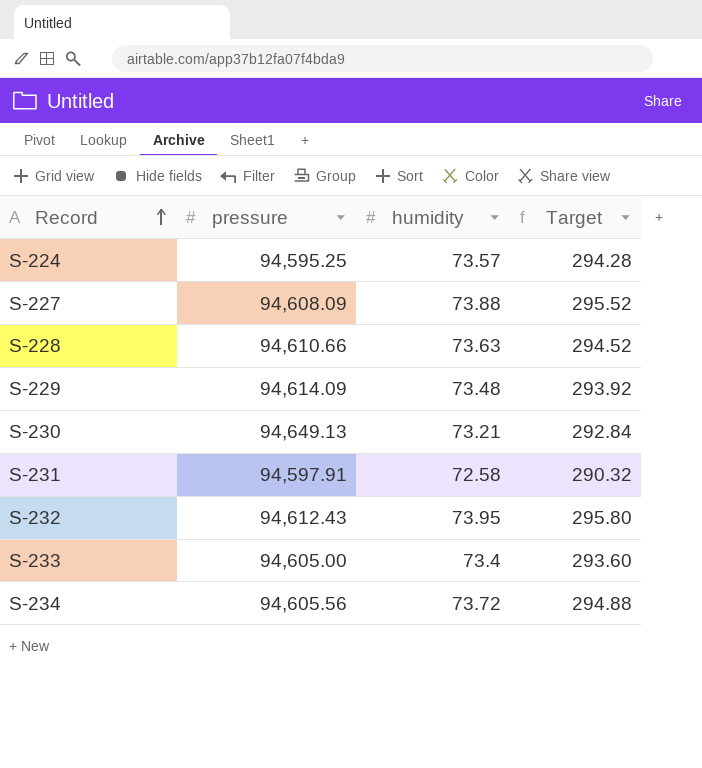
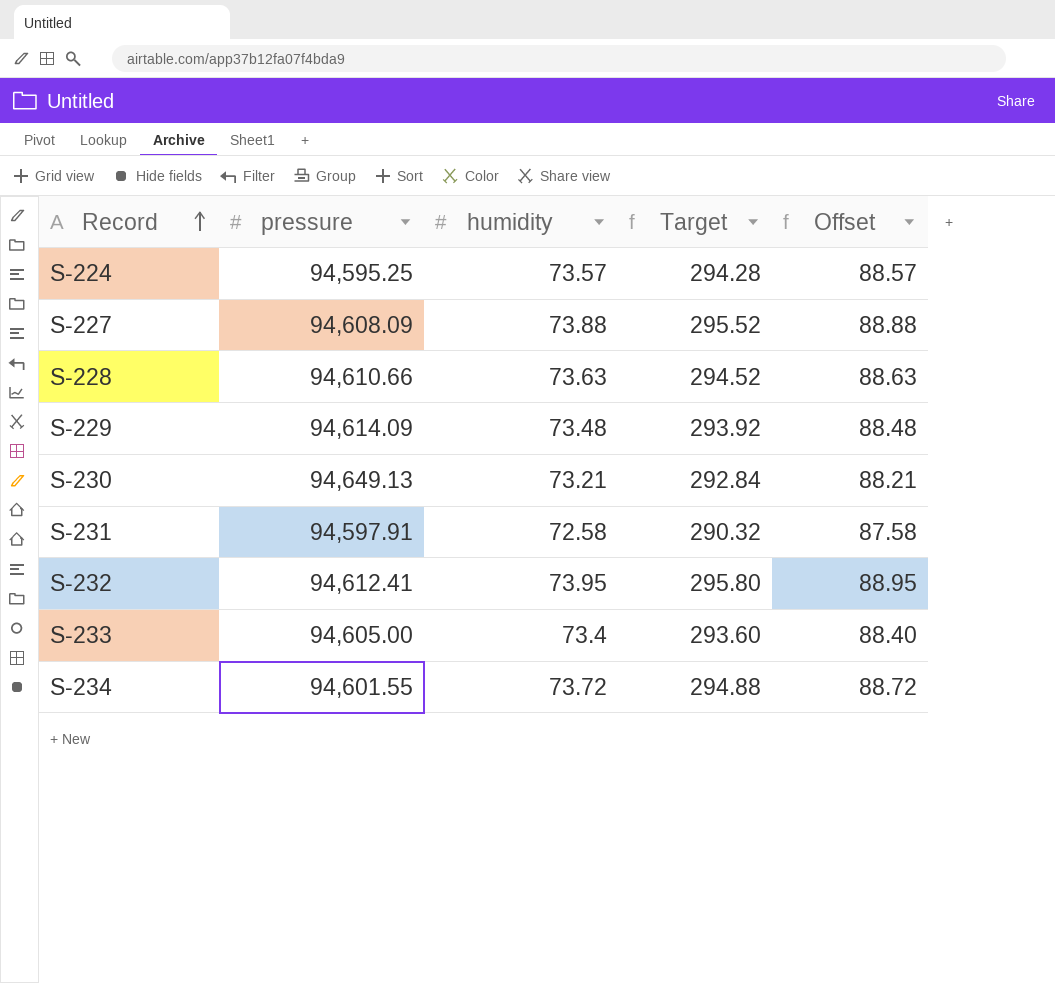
column Offset | formula: none -> [humidity] + 15
S-232 | pressure: 94,612.43 -> 94,612.41
S-234 | pressure: 94,605.56 -> 94,601.55

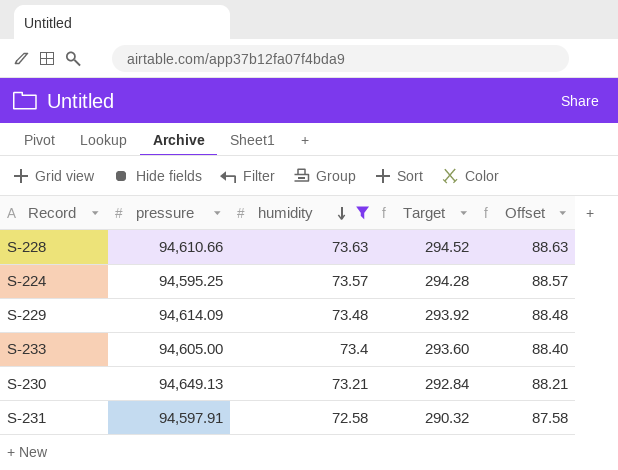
filter: none -> humidity <= 73.63
row order: Record ascending -> humidity descending

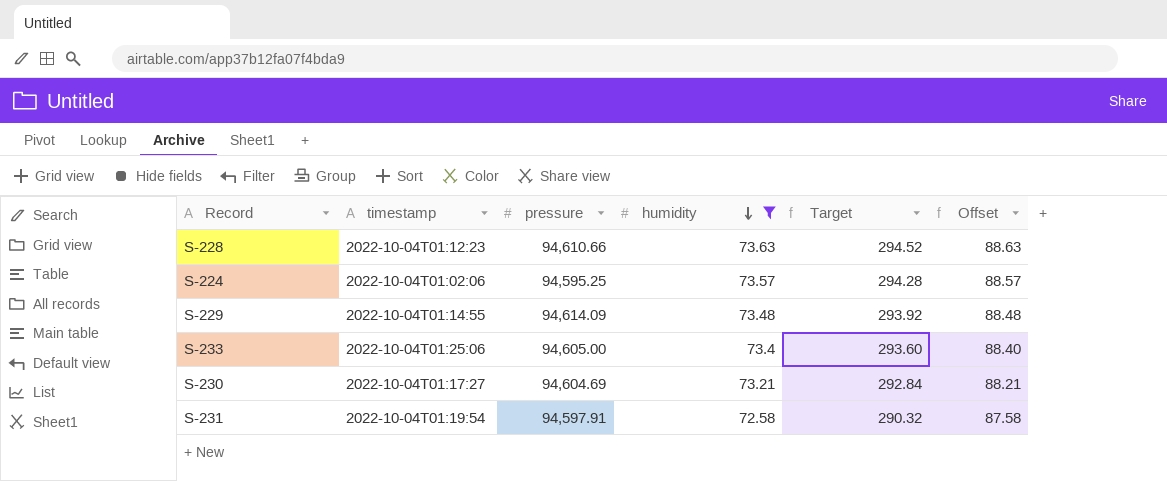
column timestamp | position: none -> 2
S-230 | pressure: 94,649.13 -> 94,604.69

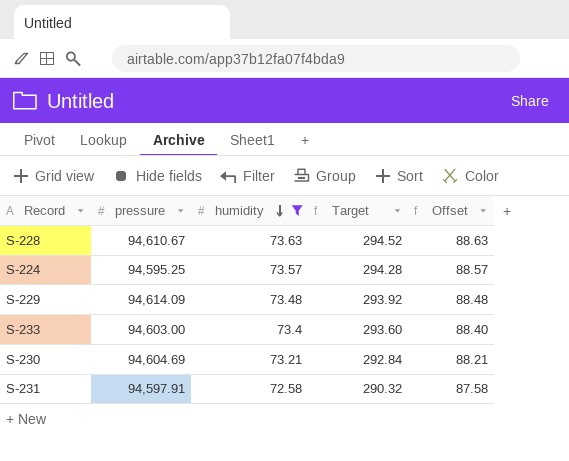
column timestamp | position: 2 -> none
S-228 | pressure: 94,610.66 -> 94,610.67
S-233 | pressure: 94,605.00 -> 94,603.00

